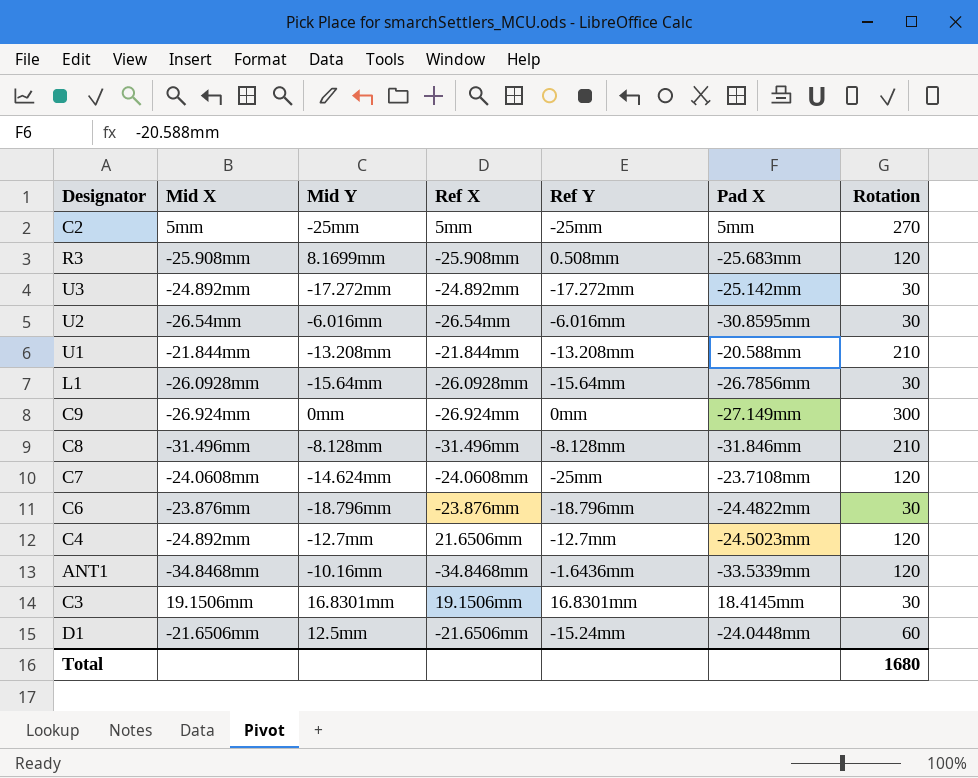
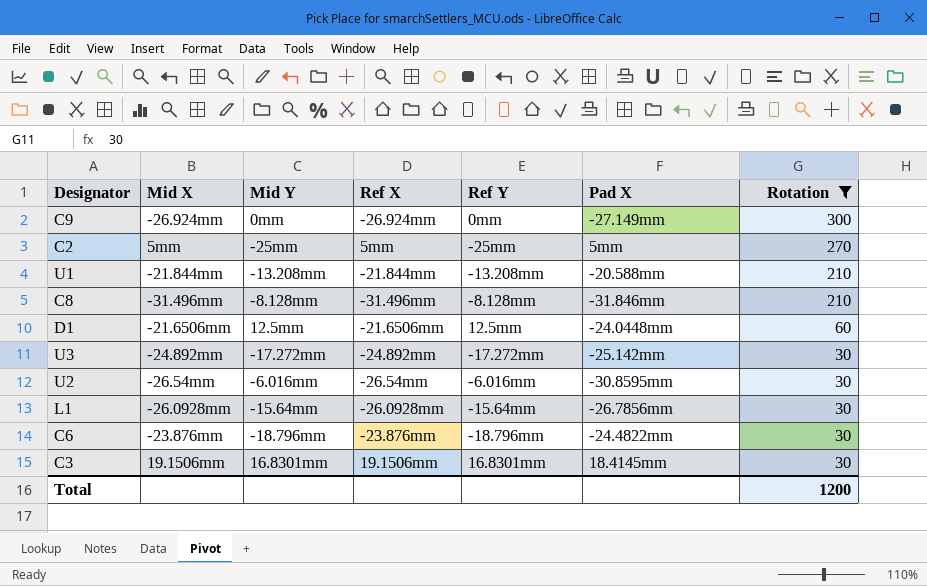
filter: none -> Rotation != 120
row order: none -> Rotation descending
D1 | Ref Y: -15.24mm -> 12.5mm
Total | Rotation: 1680 -> 1200

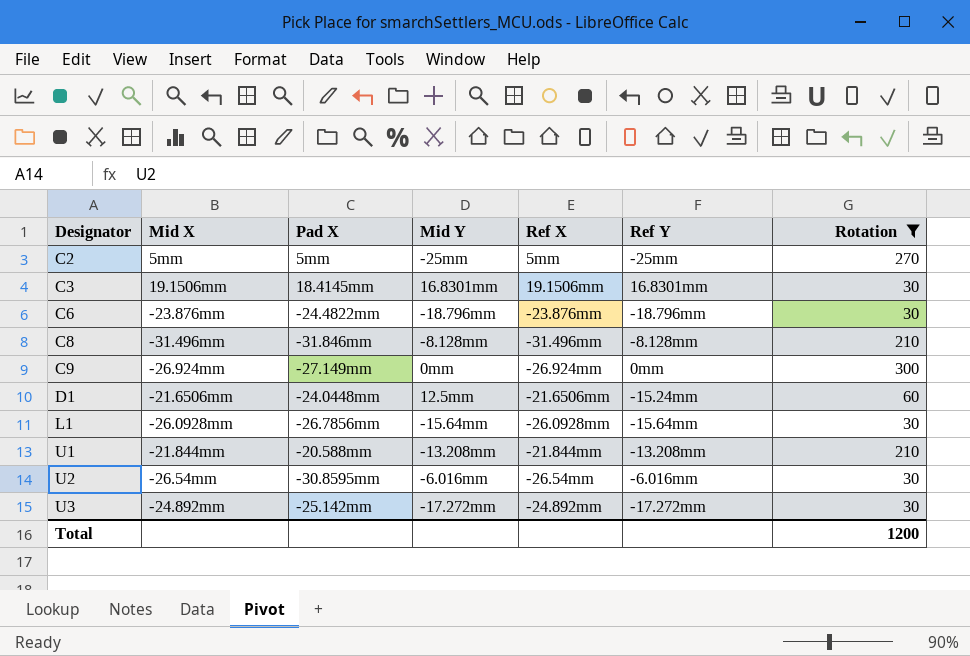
row order: Rotation descending -> Designator ascending
column Pad X | position: 6 -> 3
D1 | Ref Y: 12.5mm -> -15.24mm

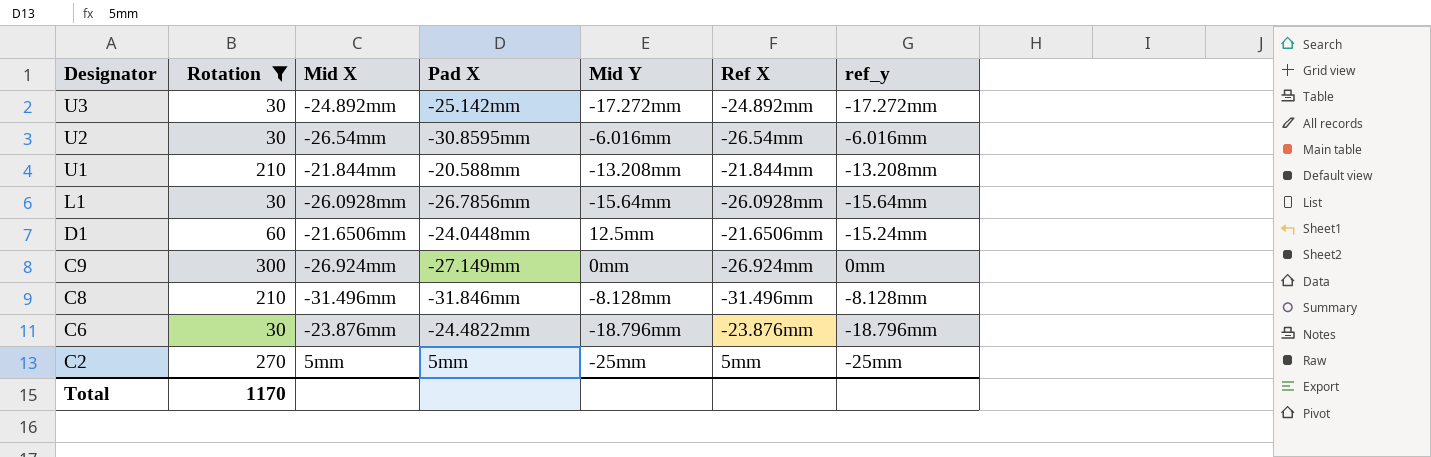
row order: Designator ascending -> Designator descending
column Rotation | position: 7 -> 2
column name: Ref Y -> ref_y
row C3: 19.1506mm | 18.4145mm | 16.8301mm | 19.1506mm | 16.8301mm | 30 -> none
Total | Rotation: 1200 -> 1170

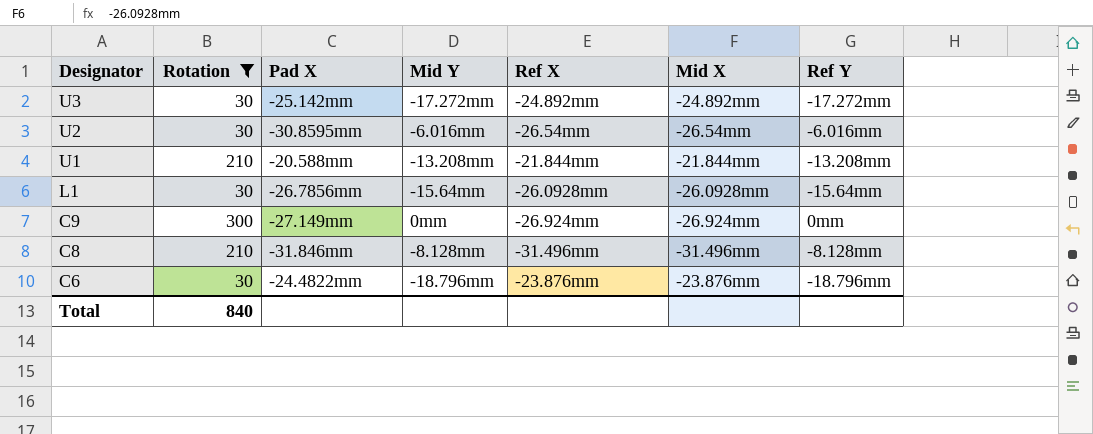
column Mid X | position: 3 -> 6
column name: ref_y -> Ref Y
row D1: 60 | -21.6506mm | -24.0448mm | 12.5mm | -21.6506mm | -15.24mm -> none
row C2: 270 | 5mm | 5mm | -25mm | 5mm | -25mm -> none
Total | Rotation: 1170 -> 840

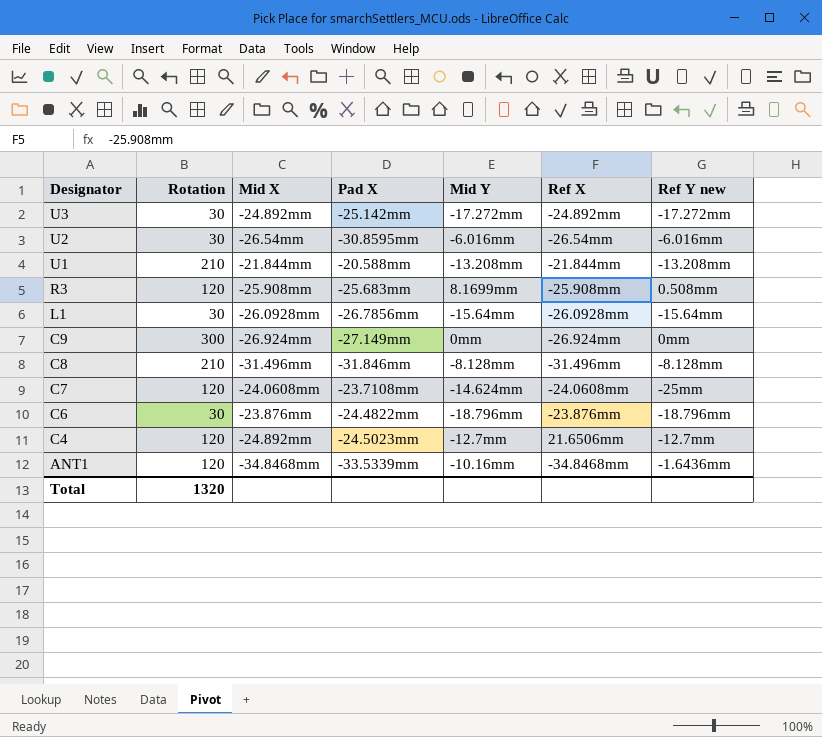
filter: Rotation != 120 -> none
column Mid X | position: 6 -> 3
column name: Ref Y -> Ref Y new
Total | Rotation: 840 -> 1320

